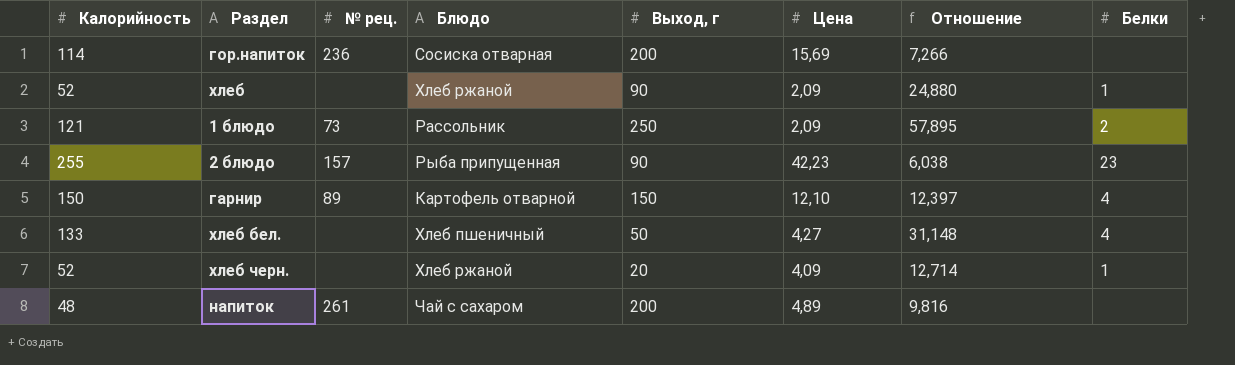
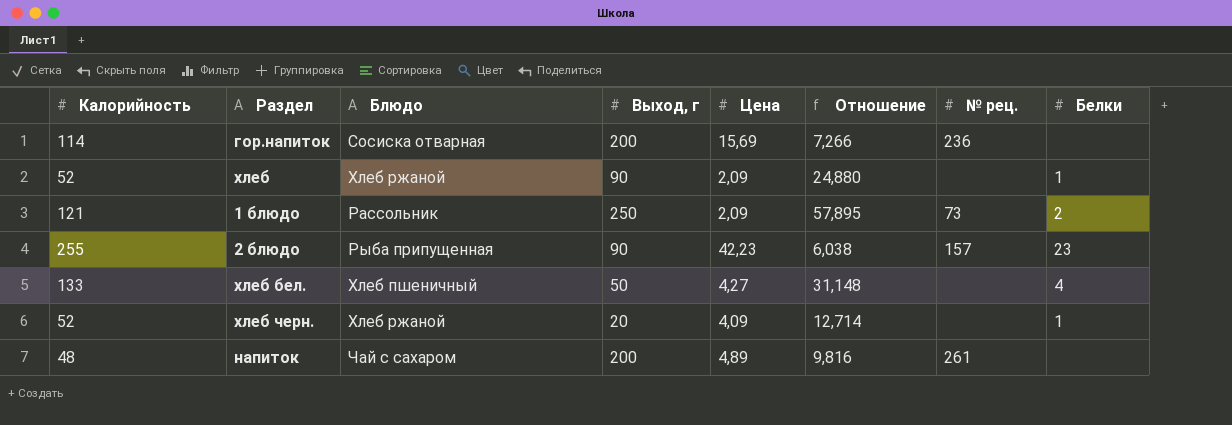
column № рец. | position: 3 -> 7
row гарнир: 150 | 89 | Картофель отварной | 150 | 12,10 | 12,397 | 4 -> none

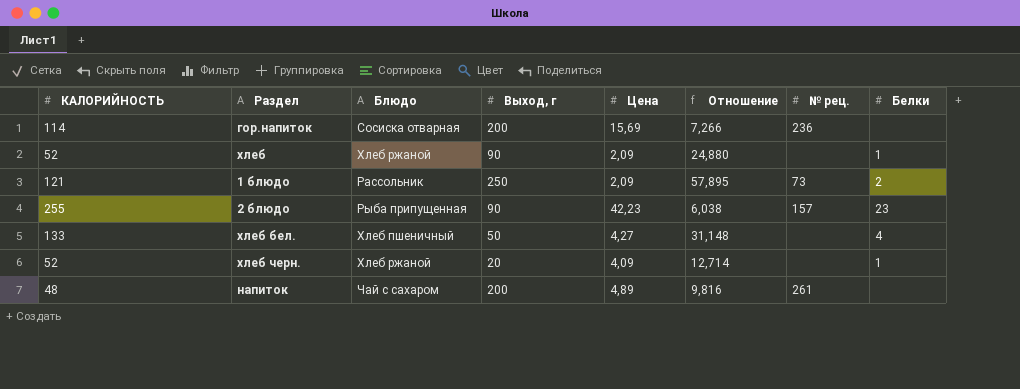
column name: Калорийность -> КАЛОРИЙНОСТЬ

